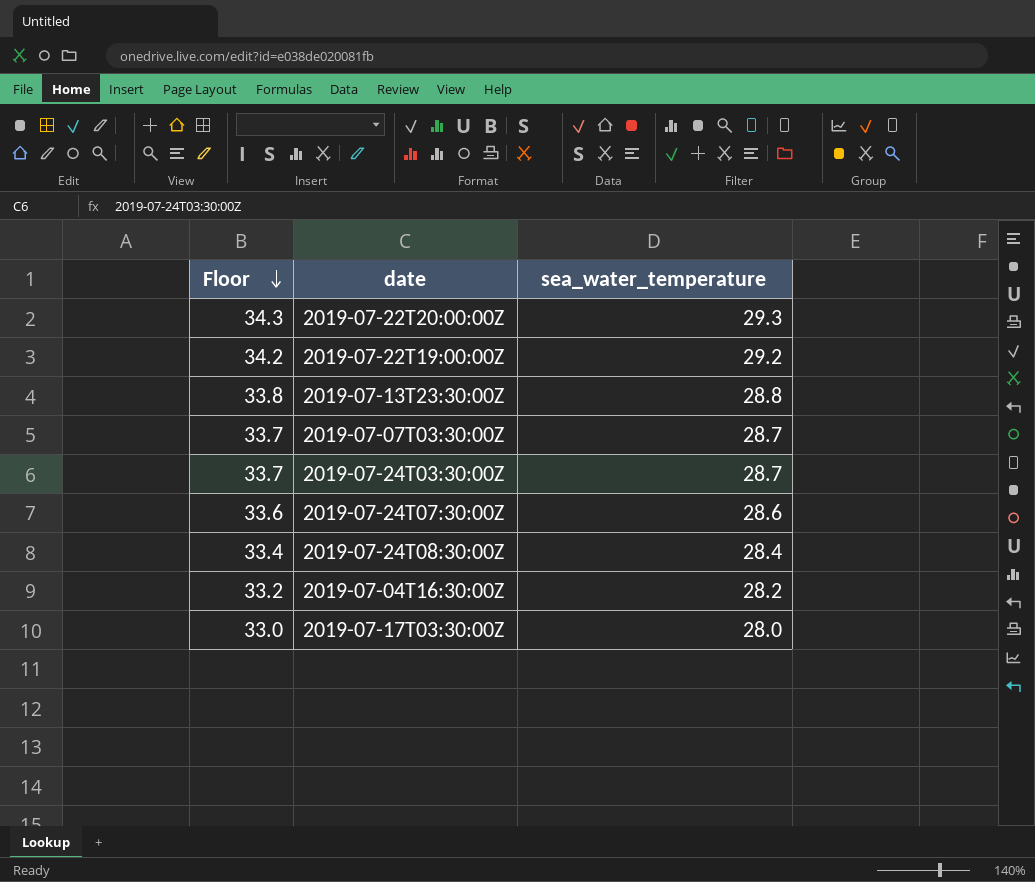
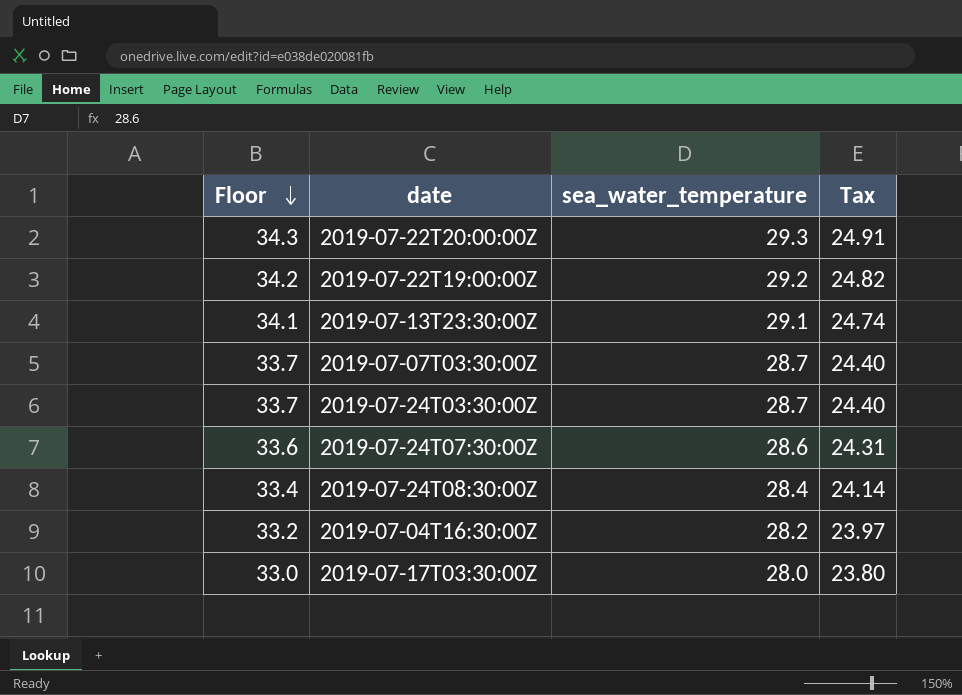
column Tax | formula: none -> [sea_water_temperature] * 0.85
2019-07-13T23:30:00Z | Floor: 33.8 -> 34.1
2019-07-13T23:30:00Z | sea_water_temperature: 28.8 -> 29.1

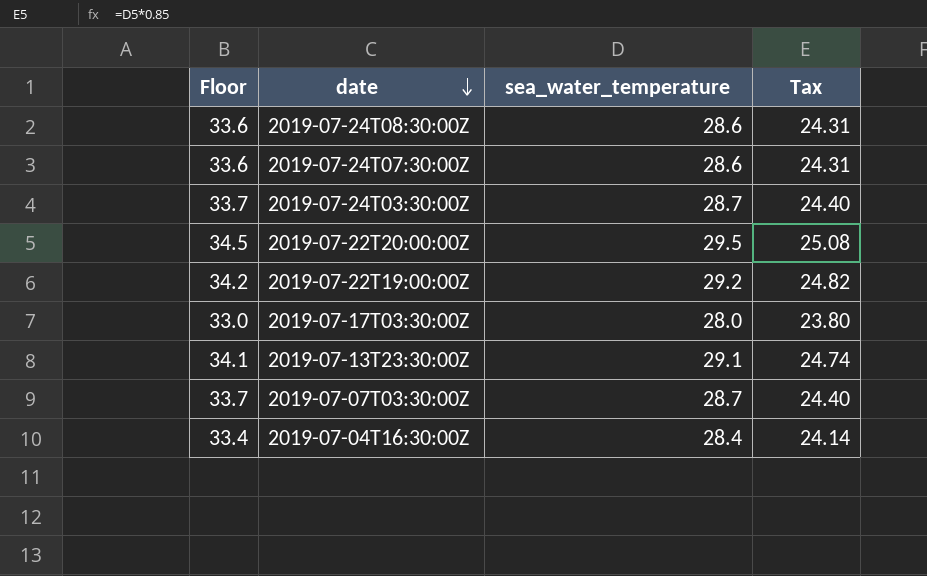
row order: Floor descending -> date descending
2019-07-24T08:30:00Z | Floor: 33.4 -> 33.6
2019-07-24T08:30:00Z | sea_water_temperature: 28.4 -> 28.6
2019-07-24T08:30:00Z | Tax: 24.14 -> 24.31
2019-07-22T20:00:00Z | Floor: 34.3 -> 34.5
2019-07-22T20:00:00Z | sea_water_temperature: 29.3 -> 29.5
2019-07-22T20:00:00Z | Tax: 24.91 -> 25.08
2019-07-04T16:30:00Z | Floor: 33.2 -> 33.4
2019-07-04T16:30:00Z | sea_water_temperature: 28.2 -> 28.4
2019-07-04T16:30:00Z | Tax: 23.97 -> 24.14

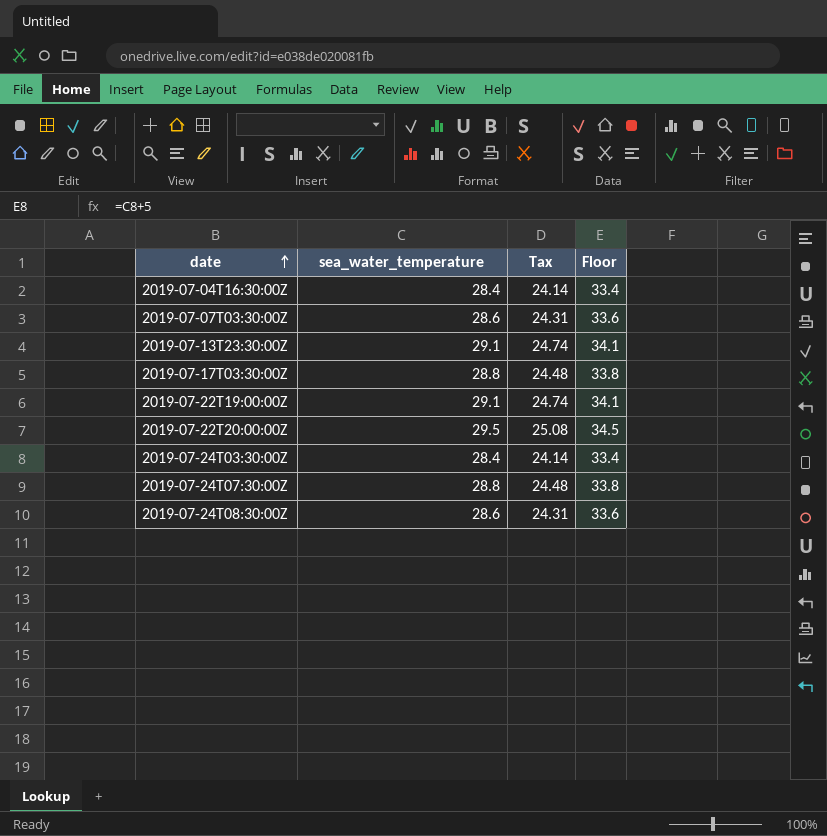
row order: date descending -> date ascending
column Floor | position: 1 -> 4
2019-07-07T03:30:00Z | sea_water_temperature: 28.7 -> 28.6
2019-07-07T03:30:00Z | Tax: 24.40 -> 24.31
2019-07-07T03:30:00Z | Floor: 33.7 -> 33.6
2019-07-17T03:30:00Z | sea_water_temperature: 28.0 -> 28.8
2019-07-17T03:30:00Z | Tax: 23.80 -> 24.48
2019-07-17T03:30:00Z | Floor: 33.0 -> 33.8
2019-07-22T19:00:00Z | sea_water_temperature: 29.2 -> 29.1
2019-07-22T19:00:00Z | Tax: 24.82 -> 24.74
2019-07-22T19:00:00Z | Floor: 34.2 -> 34.1
2019-07-24T03:30:00Z | sea_water_temperature: 28.7 -> 28.4
2019-07-24T03:30:00Z | Tax: 24.40 -> 24.14
2019-07-24T03:30:00Z | Floor: 33.7 -> 33.4
2019-07-24T07:30:00Z | sea_water_temperature: 28.6 -> 28.8
2019-07-24T07:30:00Z | Tax: 24.31 -> 24.48
2019-07-24T07:30:00Z | Floor: 33.6 -> 33.8

